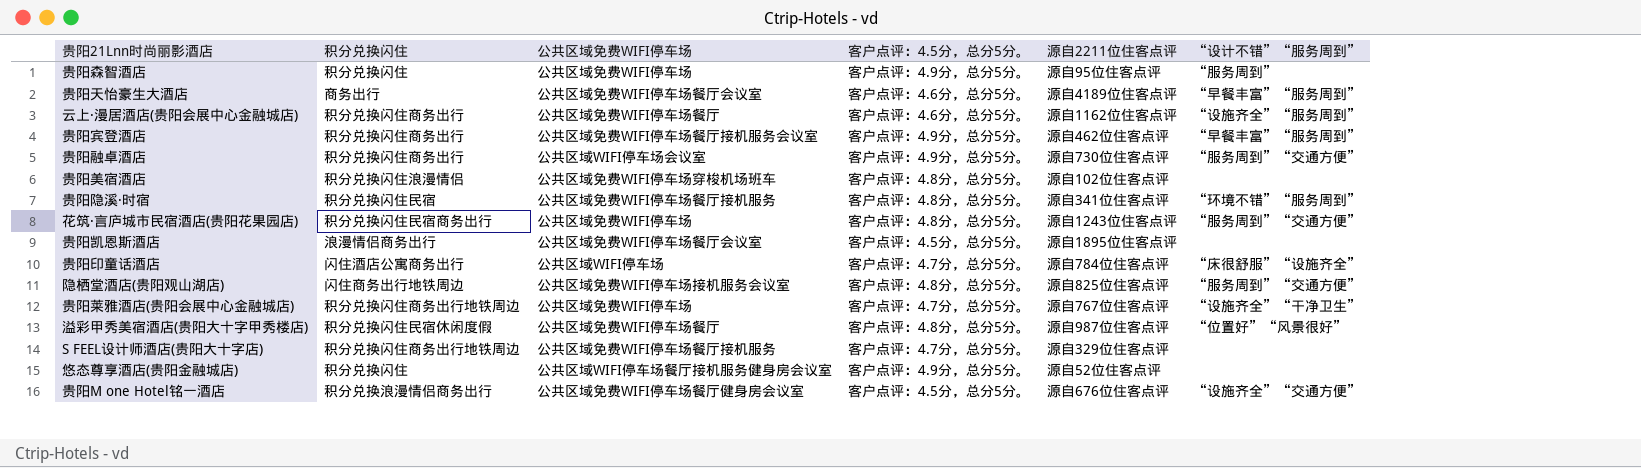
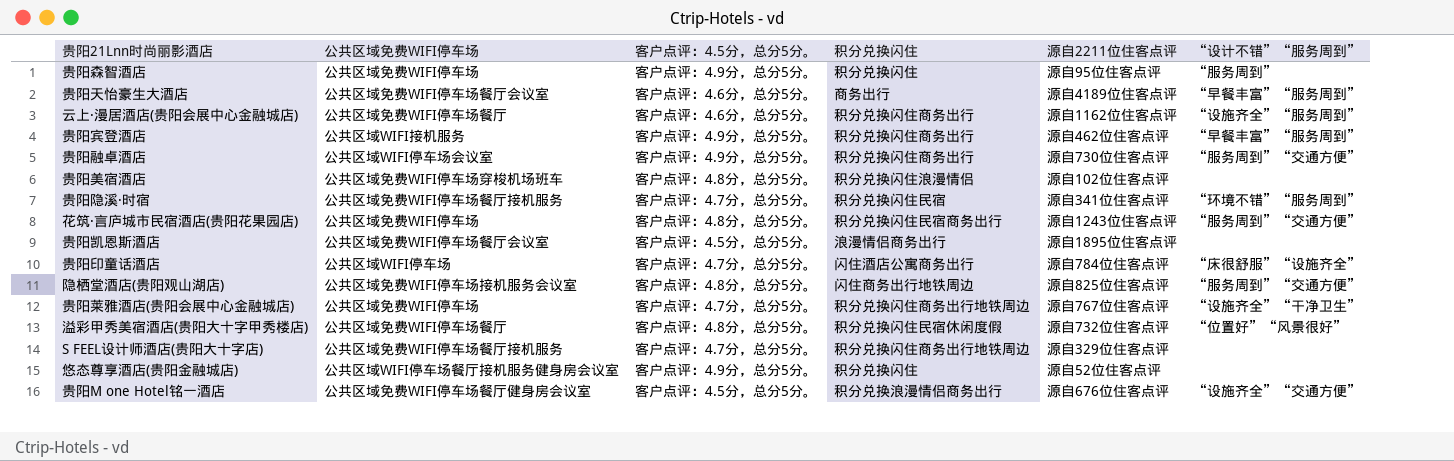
column 积分兑换闪住 | position: 2 -> 4
贵阳宾登酒店 | 公共区域免费WIFI停车场: 公共区域免费WIFI停车场餐厅接机服务会议室 -> 公共区域WIFI接机服务
贵阳隐溪·时宿 | 客户点评：4.5分，总分5分。: 客户点评：4.8分，总分5分。 -> 客户点评：4.7分，总分5分。
溢彩甲秀美宿酒店(贵阳大十字甲秀楼店) | 源自2211位住客点评: 源自987位住客点评 -> 源自732位住客点评

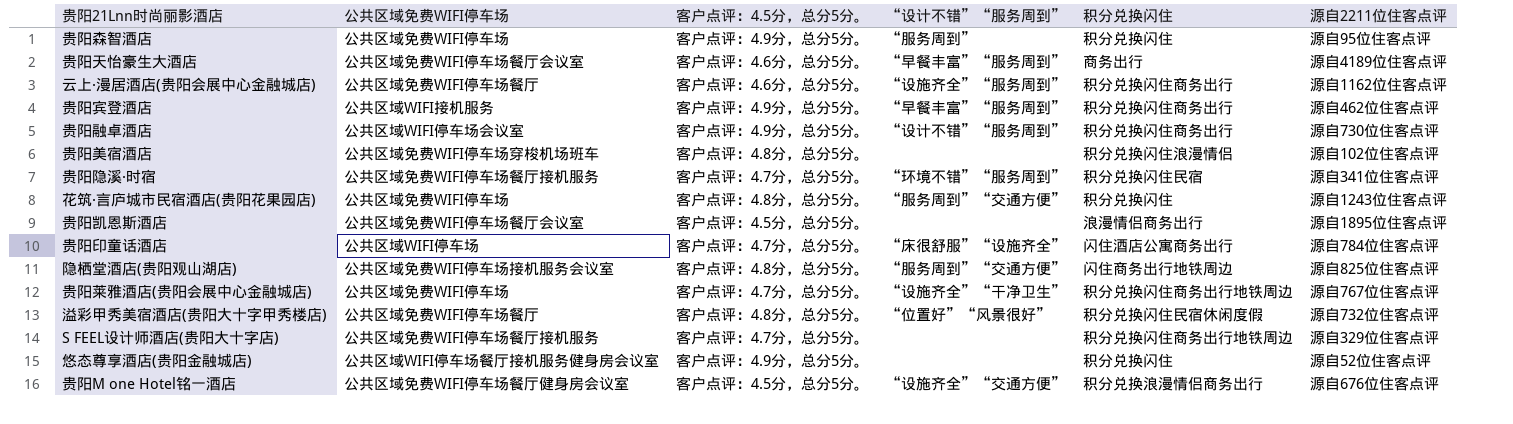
column “设计不错”“服务周到” | position: 6 -> 4
贵阳融卓酒店 | “设计不错”“服务周到”: “服务周到”“交通方便” -> “设计不错”“服务周到”
花筑·言庐城市民宿酒店(贵阳花果园店) | 积分兑换闪住: 积分兑换闪住民宿商务出行 -> 积分兑换闪住

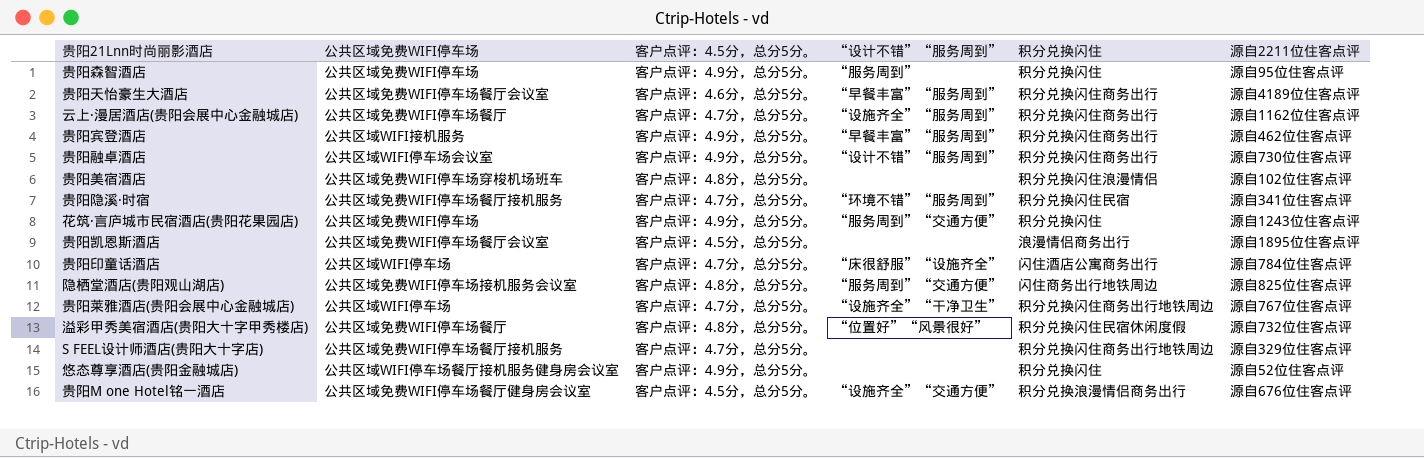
贵阳天怡豪生大酒店 | 积分兑换闪住: 商务出行 -> 积分兑换闪住商务出行
云上·漫居酒店(贵阳会展中心金融城店) | 客户点评：4.5分，总分5分。: 客户点评：4.6分，总分5分。 -> 客户点评：4.7分，总分5分。
花筑·言庐城市民宿酒店(贵阳花果园店) | 客户点评：4.5分，总分5分。: 客户点评：4.8分，总分5分。 -> 客户点评：4.9分，总分5分。
贵阳莱雅酒店(贵阳会展中心金融城店) | 公共区域免费WIFI停车场: 公共区域免费WIFI停车场 -> 公共区域WIFI停车场

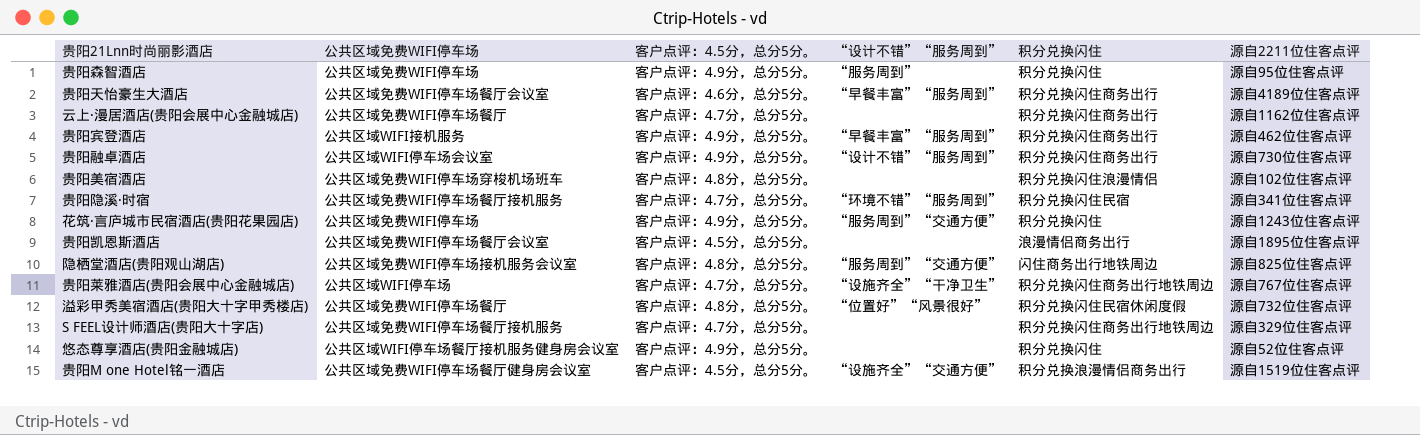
row 贵阳印童话酒店: 公共区域WIFI停车场 | 客户点评：4.7分，总分5分。 | “床很舒服”“设施齐全” | 闪住酒店公寓商务出行 | 源自784位住客点评 -> none
云上·漫居酒店(贵阳会展中心金融城店) | “设计不错”“服务周到”: “设施齐全”“服务周到” -> none
贵阳M one Hotel铭一酒店 | 源自2211位住客点评: 源自676位住客点评 -> 源自1519位住客点评

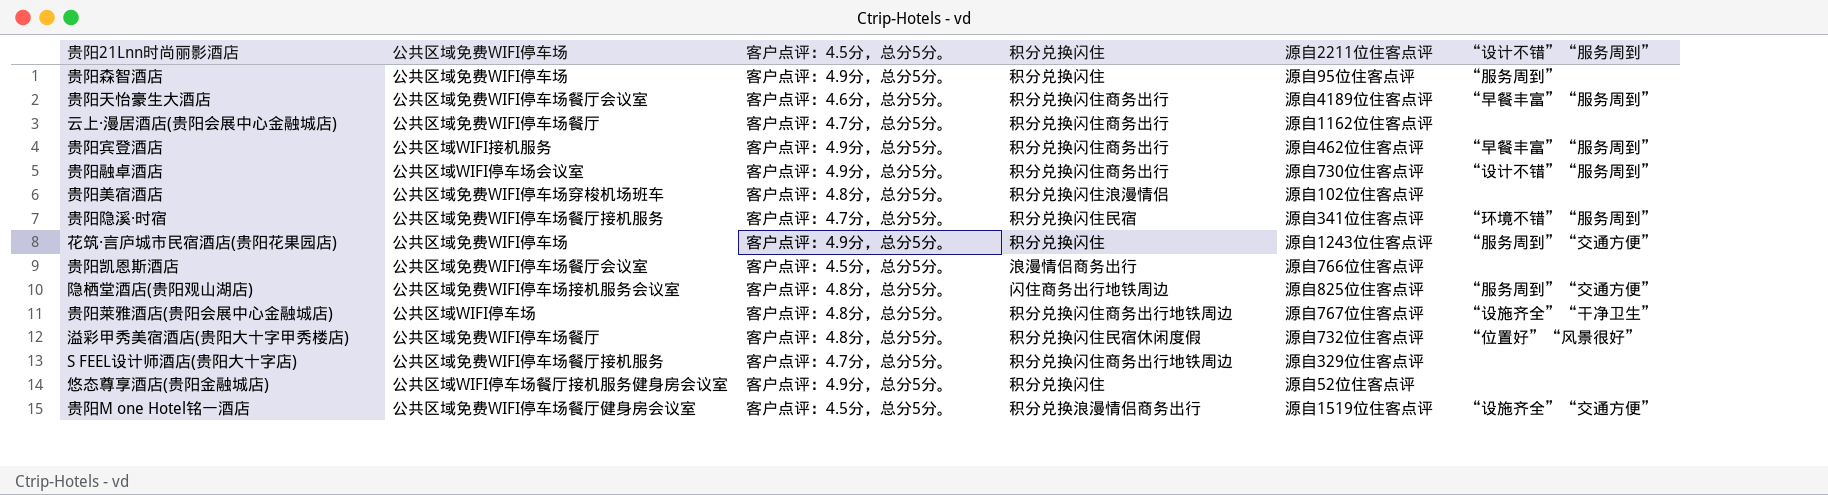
column “设计不错”“服务周到” | position: 4 -> 6
贵阳凯恩斯酒店 | 源自2211位住客点评: 源自1895位住客点评 -> 源自766位住客点评
贵阳莱雅酒店(贵阳会展中心金融城店) | 客户点评：4.5分，总分5分。: 客户点评：4.7分，总分5分。 -> 客户点评：4.8分，总分5分。

